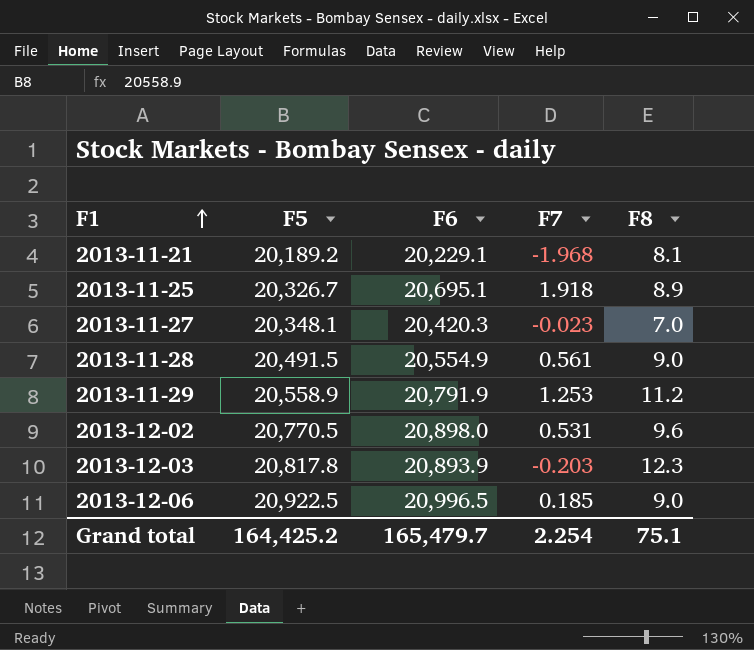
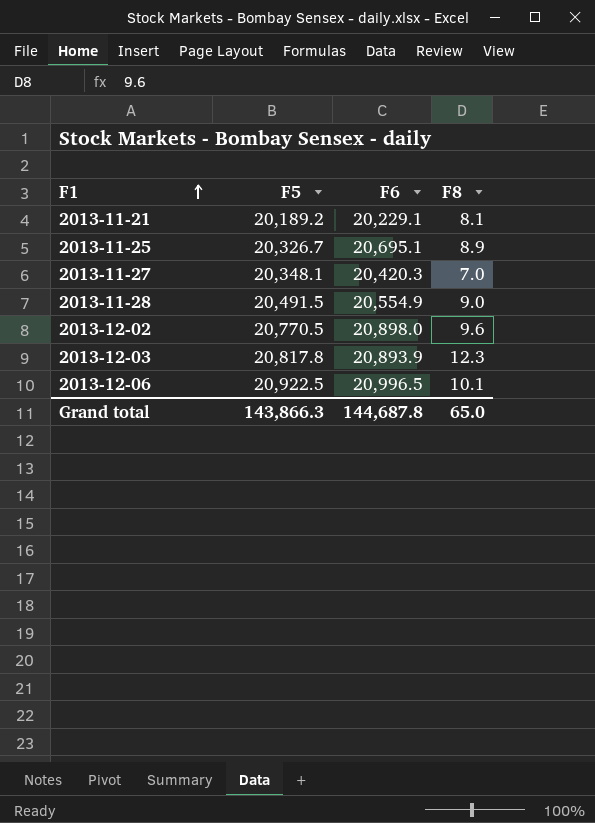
column F7 | position: 4 -> none
row 2013-11-29: 20,558.9 | 20,791.9 | 1.253 | 11.2 -> none
2013-12-06 | F8: 9.0 -> 10.1
Grand total | F5: 164,425.2 -> 143,866.3
Grand total | F6: 165,479.7 -> 144,687.8
Grand total | F8: 75.1 -> 65.0

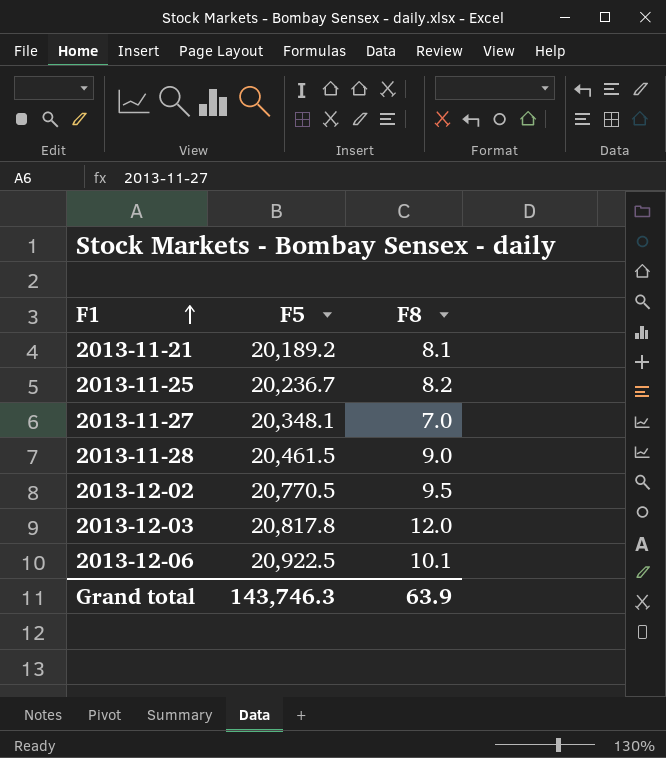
column F6 | position: 3 -> none
2013-11-25 | F5: 20,326.7 -> 20,236.7
2013-11-25 | F8: 8.9 -> 8.2
2013-11-28 | F5: 20,491.5 -> 20,461.5
2013-12-02 | F8: 9.6 -> 9.5
2013-12-03 | F8: 12.3 -> 12.0
Grand total | F5: 143,866.3 -> 143,746.3
Grand total | F8: 65.0 -> 63.9

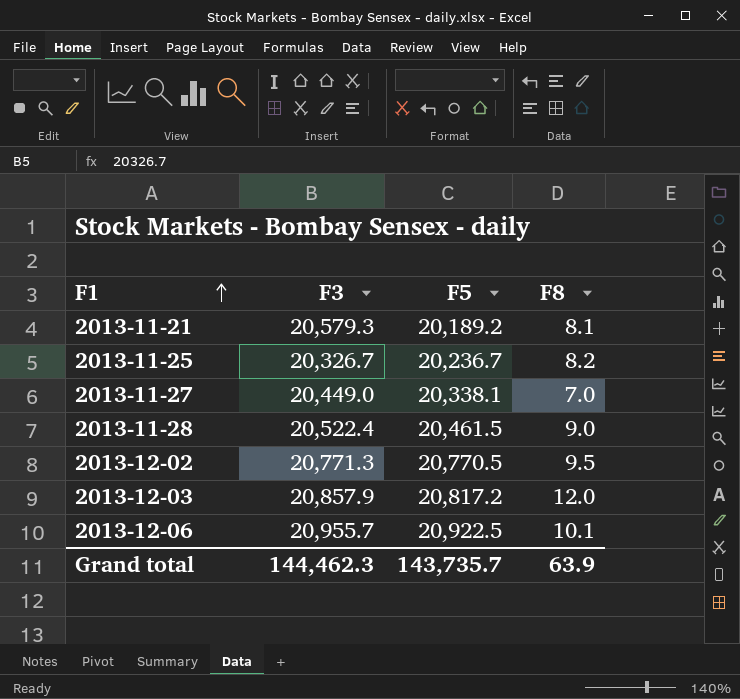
column F3 | position: none -> 2
2013-11-27 | F5: 20,348.1 -> 20,338.1
2013-12-03 | F5: 20,817.8 -> 20,817.2
Grand total | F5: 143,746.3 -> 143,735.7

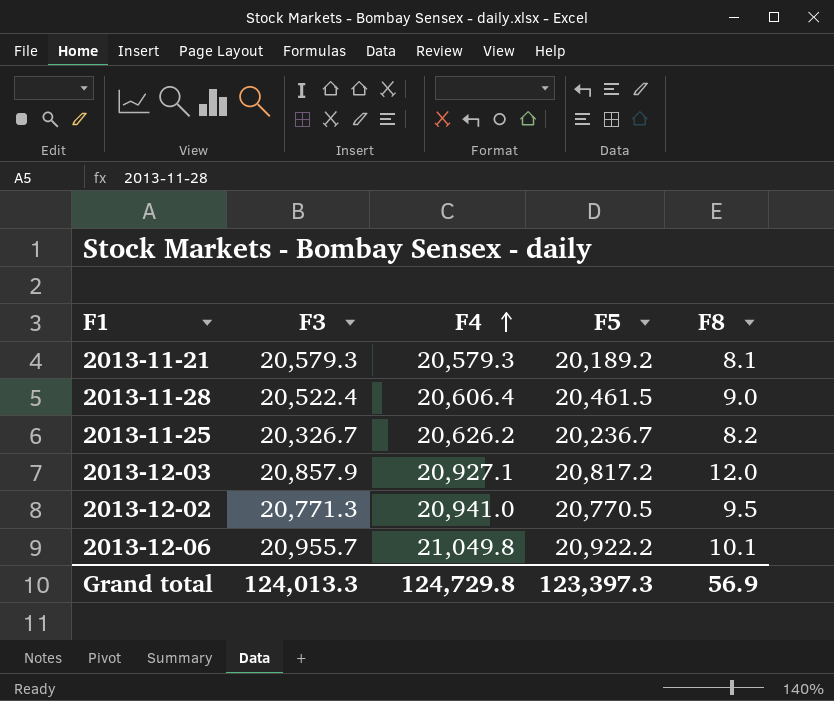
row order: F1 ascending -> F4 ascending
column F4 | position: none -> 3
row 2013-11-27: 20,449.0 | 20,338.1 | 7.0 -> none
2013-12-06 | F5: 20,922.5 -> 20,922.2
Grand total | F3: 144,462.3 -> 124,013.3
Grand total | F5: 143,735.7 -> 123,397.3
Grand total | F8: 63.9 -> 56.9

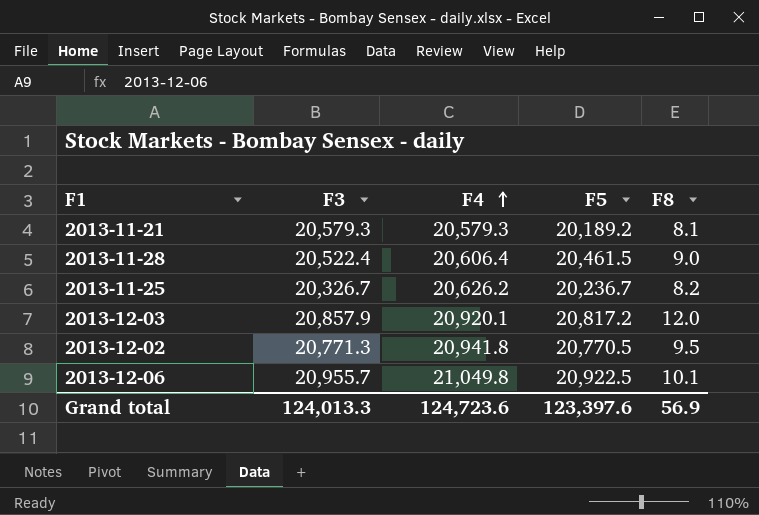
2013-12-03 | F4: 20,927.1 -> 20,920.1
2013-12-02 | F4: 20,941.0 -> 20,941.8
2013-12-06 | F5: 20,922.2 -> 20,922.5
Grand total | F4: 124,729.8 -> 124,723.6
Grand total | F5: 123,397.3 -> 123,397.6

